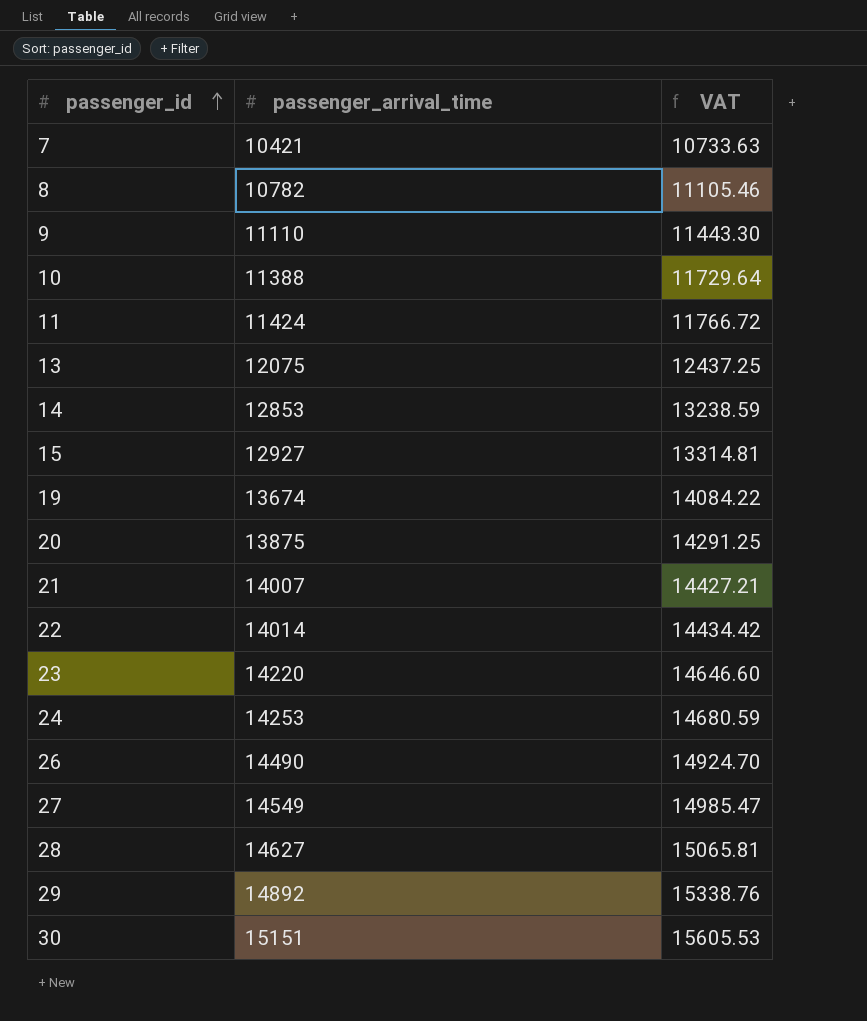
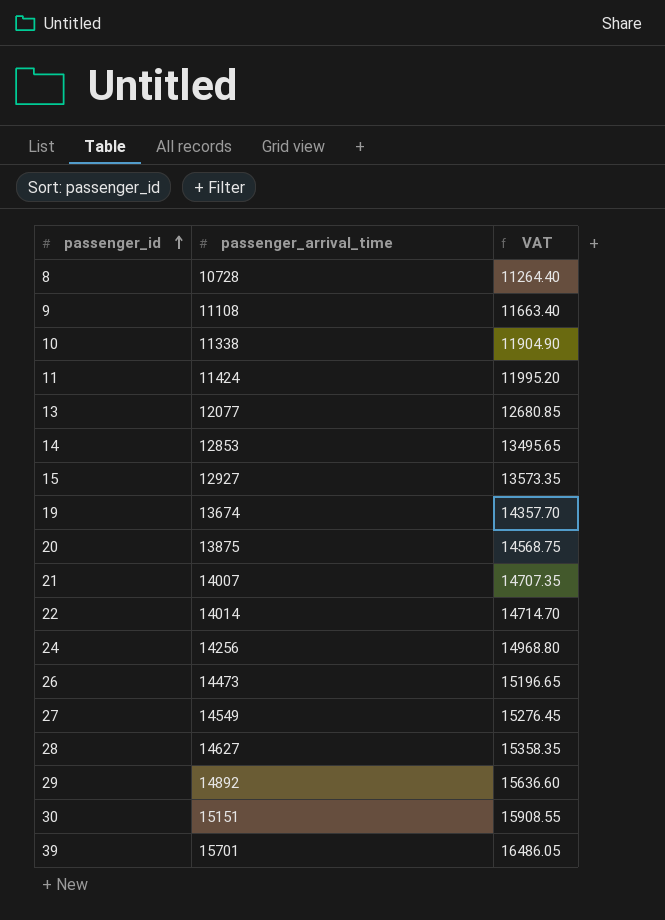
column VAT | formula: [passenger_arrival_time] * 1.03 -> [passenger_arrival_time] * 1.05
row 7: 10421 | 10733.63 -> none
row 23: 14220 | 14646.60 -> none
8 | passenger_arrival_time: 10782 -> 10728
9 | passenger_arrival_time: 11110 -> 11108
10 | passenger_arrival_time: 11388 -> 11338
13 | passenger_arrival_time: 12075 -> 12077
24 | passenger_arrival_time: 14253 -> 14256
26 | passenger_arrival_time: 14490 -> 14473
row 39: none -> 15701 | 16486.05

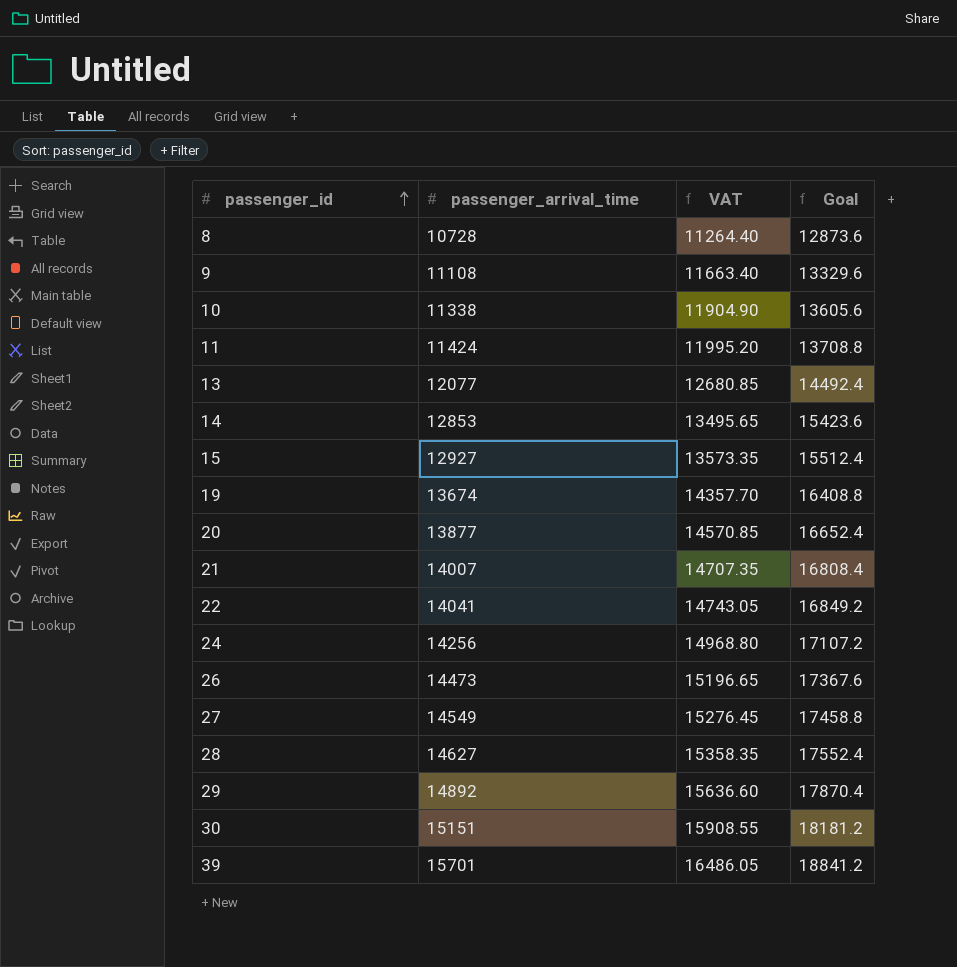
column Goal | formula: none -> [passenger_arrival_time] * 1.2
20 | passenger_arrival_time: 13875 -> 13877
20 | VAT: 14568.75 -> 14570.85
22 | passenger_arrival_time: 14014 -> 14041
22 | VAT: 14714.70 -> 14743.05

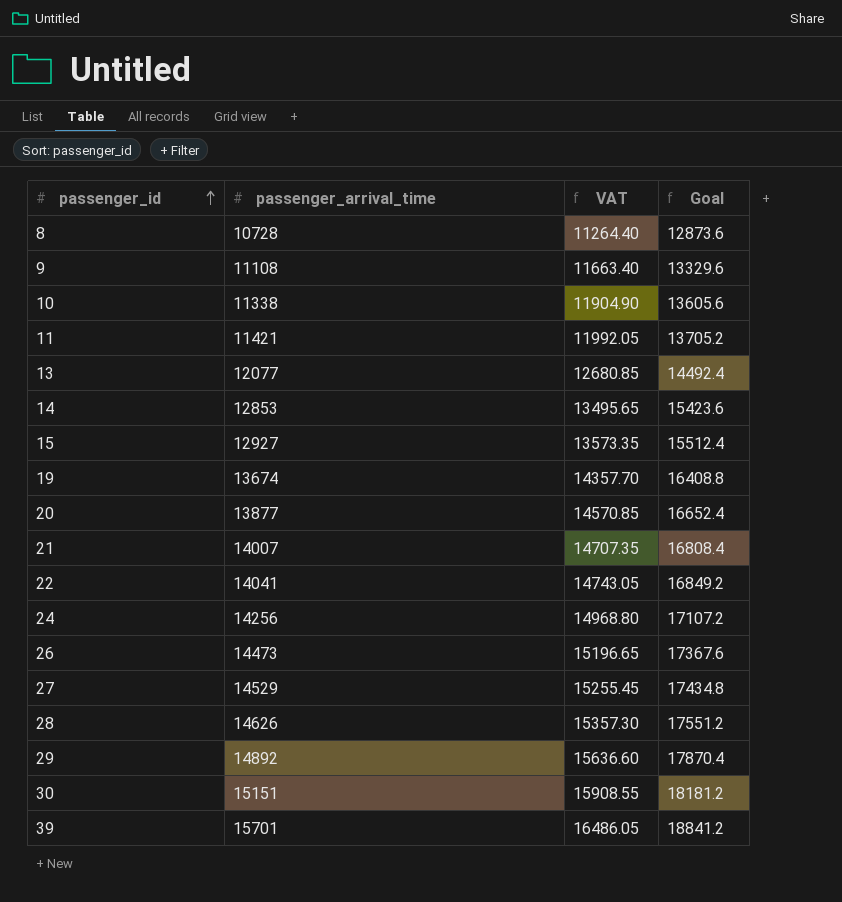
11 | passenger_arrival_time: 11424 -> 11421
11 | VAT: 11995.20 -> 11992.05
11 | Goal: 13708.8 -> 13705.2
27 | passenger_arrival_time: 14549 -> 14529
27 | VAT: 15276.45 -> 15255.45
27 | Goal: 17458.8 -> 17434.8
28 | passenger_arrival_time: 14627 -> 14626
28 | VAT: 15358.35 -> 15357.30
28 | Goal: 17552.4 -> 17551.2

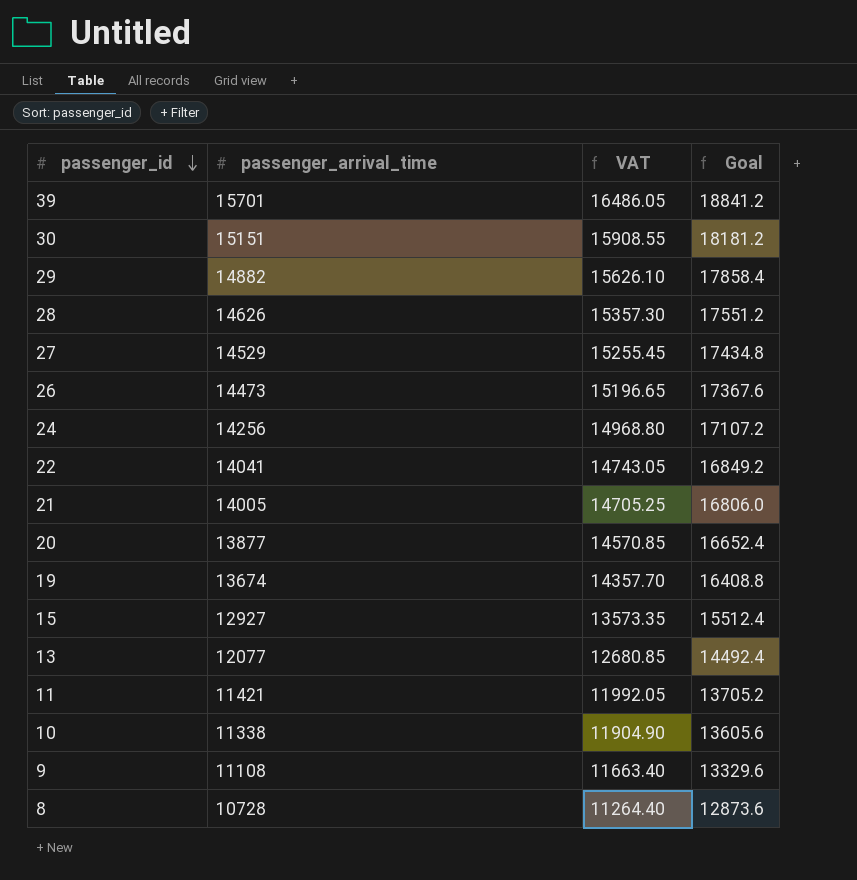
row order: passenger_id ascending -> passenger_id descending
row 14: 12853 | 13495.65 | 15423.6 -> none
29 | passenger_arrival_time: 14892 -> 14882
29 | VAT: 15636.60 -> 15626.10
29 | Goal: 17870.4 -> 17858.4
21 | passenger_arrival_time: 14007 -> 14005
21 | VAT: 14707.35 -> 14705.25
21 | Goal: 16808.4 -> 16806.0

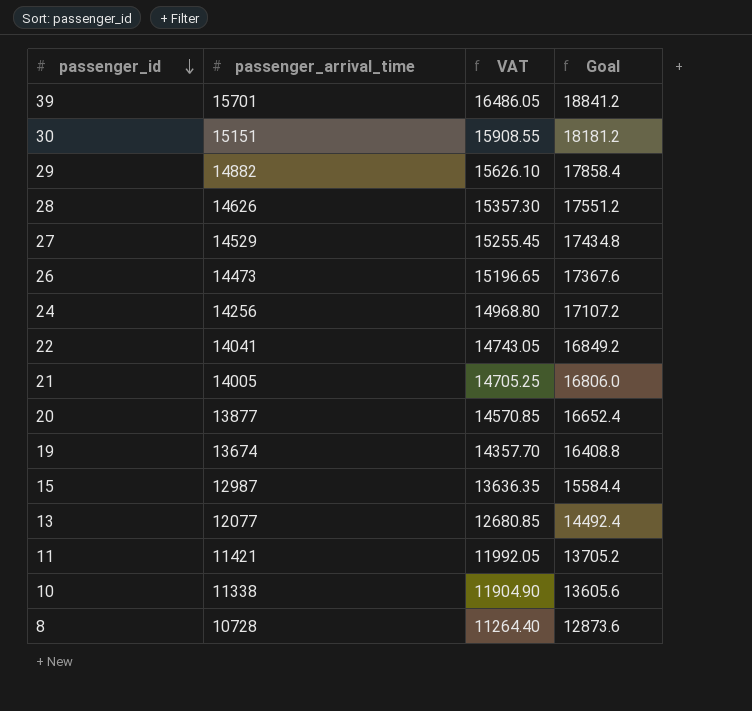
row 9: 11108 | 11663.40 | 13329.6 -> none
15 | passenger_arrival_time: 12927 -> 12987
15 | VAT: 13573.35 -> 13636.35
15 | Goal: 15512.4 -> 15584.4

